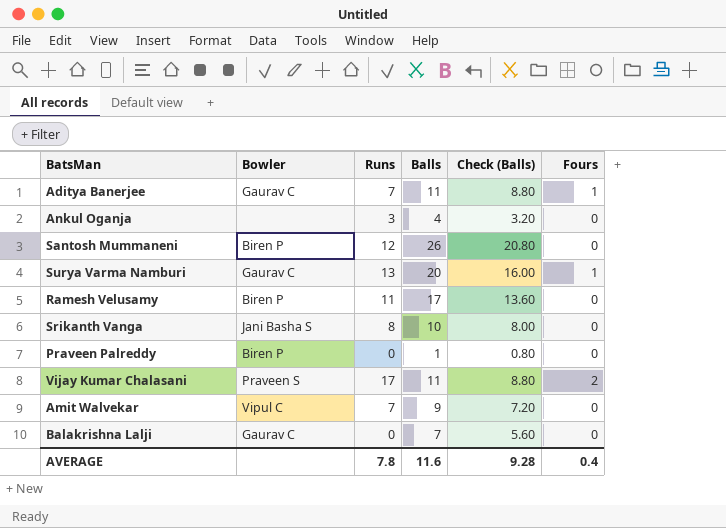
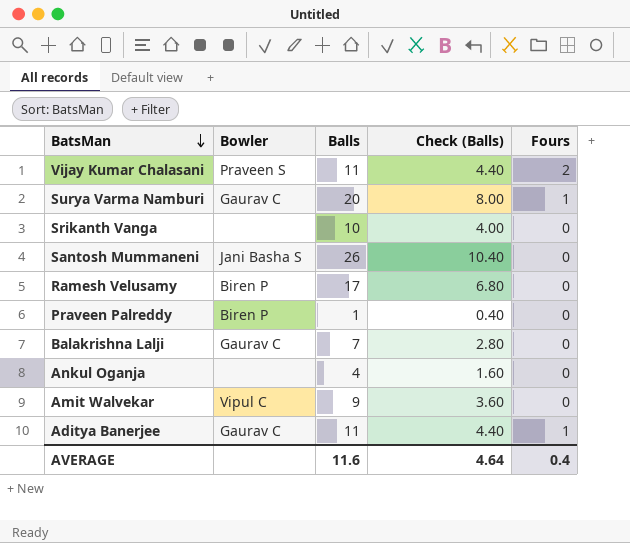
row order: none -> BatsMan descending
column Runs | position: 3 -> none
column Check (Balls) | formula: [Balls] * 0.8 -> [Balls] * 0.4
Srikanth Vanga | Bowler: Jani Basha S -> none
Santosh Mummaneni | Bowler: Biren P -> Jani Basha S
AVERAGE | Check (Balls): 9.28 -> 4.64

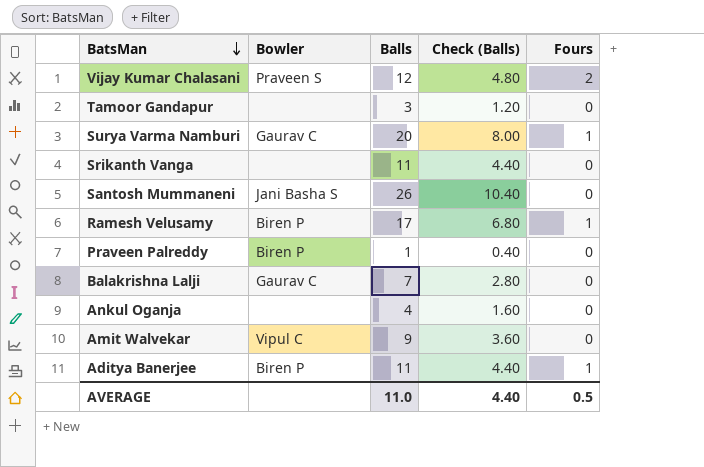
Vijay Kumar Chalasani | Balls: 11 -> 12
Vijay Kumar Chalasani | Check (Balls): 4.40 -> 4.80
row Tamoor Gandapur: none -> none | 3 | 1.20 | 0
Srikanth Vanga | Balls: 10 -> 11
Srikanth Vanga | Check (Balls): 4.00 -> 4.40
Ramesh Velusamy | Fours: 0 -> 1
Aditya Banerjee | Bowler: Gaurav C -> Biren P
AVERAGE | Balls: 11.6 -> 11.0
AVERAGE | Check (Balls): 4.64 -> 4.40
AVERAGE | Fours: 0.4 -> 0.5

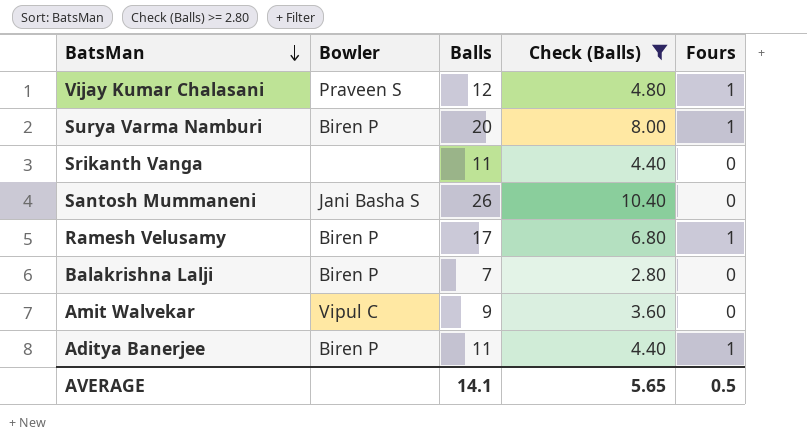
filter: none -> Check (Balls) >= 2.80
Vijay Kumar Chalasani | Fours: 2 -> 1
Surya Varma Namburi | Bowler: Gaurav C -> Biren P
Balakrishna Lalji | Bowler: Gaurav C -> Biren P
AVERAGE | Balls: 11.0 -> 14.1
AVERAGE | Check (Balls): 4.40 -> 5.65

